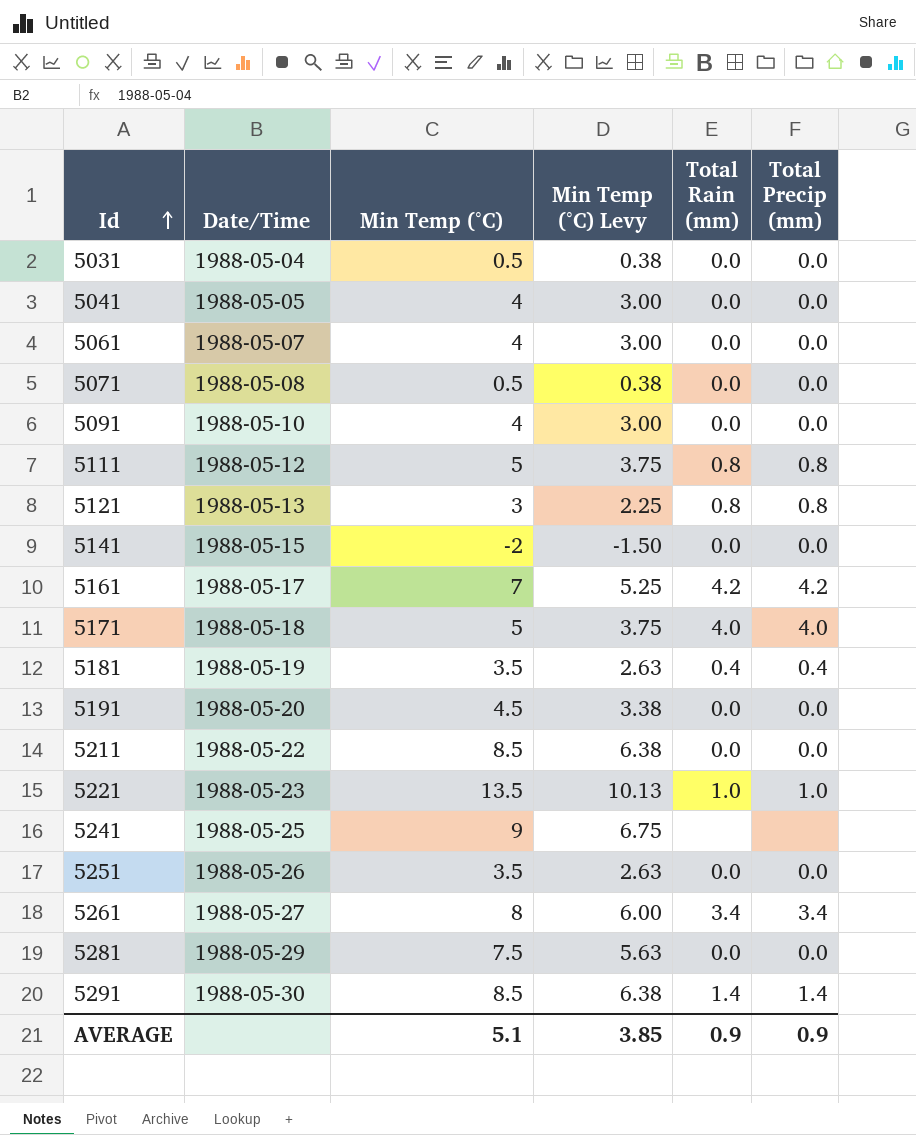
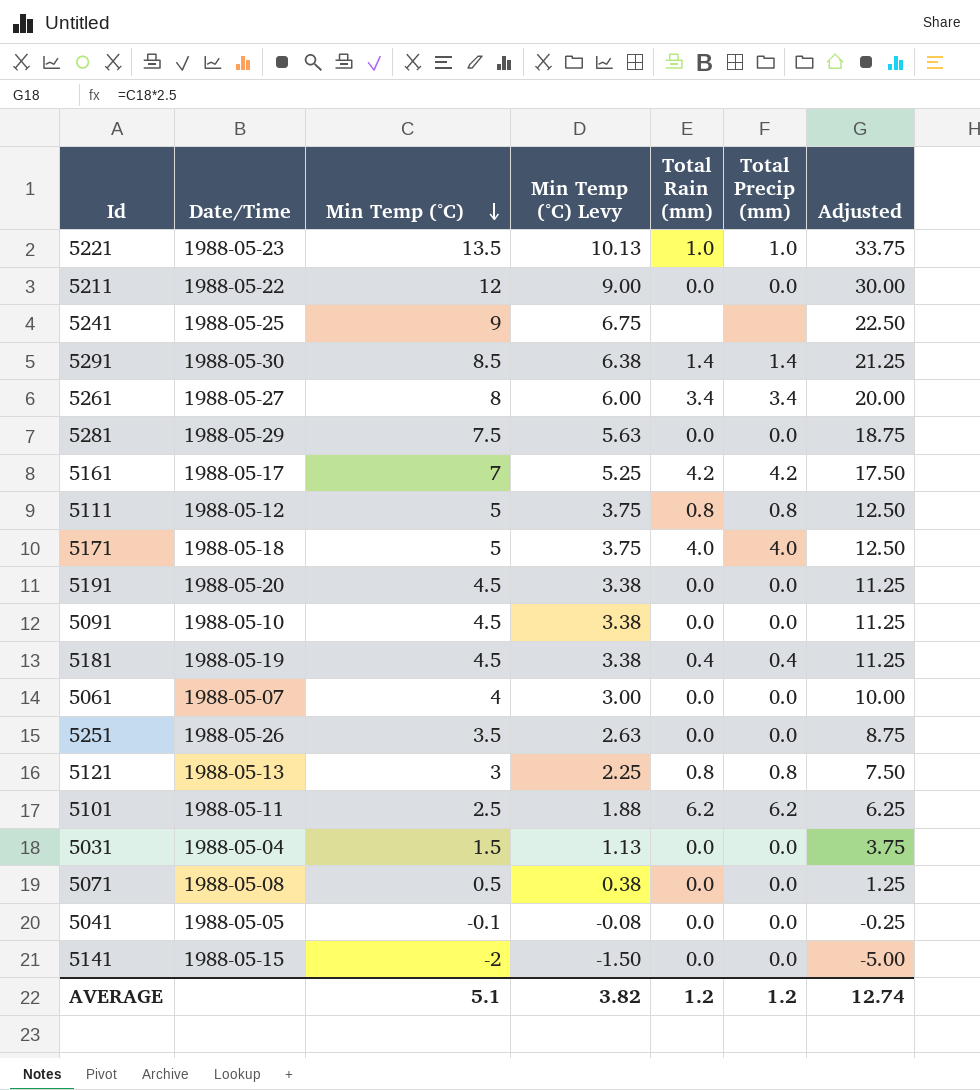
row order: Id ascending -> Min Temp (°C) descending
column Adjusted | formula: none -> [Min Temp (°C)] * 2.5
5211 | Min Temp (°C): 8.5 -> 12
5211 | Min Temp (°C) Levy: 6.38 -> 9.00
5091 | Min Temp (°C): 4 -> 4.5
5091 | Min Temp (°C) Levy: 3.00 -> 3.38
5181 | Min Temp (°C): 3.5 -> 4.5
5181 | Min Temp (°C) Levy: 2.63 -> 3.38
row 5101: none -> 1988-05-11 | 2.5 | 1.88 | 6.2 | 6.2 | 6.25
5031 | Min Temp (°C): 0.5 -> 1.5
5031 | Min Temp (°C) Levy: 0.38 -> 1.13
5041 | Min Temp (°C): 4 -> -0.1
5041 | Min Temp (°C) Levy: 3.00 -> -0.08
AVERAGE | Min Temp (°C) Levy: 3.85 -> 3.82
AVERAGE | Total Rain (mm): 0.9 -> 1.2
AVERAGE | Total Precip (mm): 0.9 -> 1.2

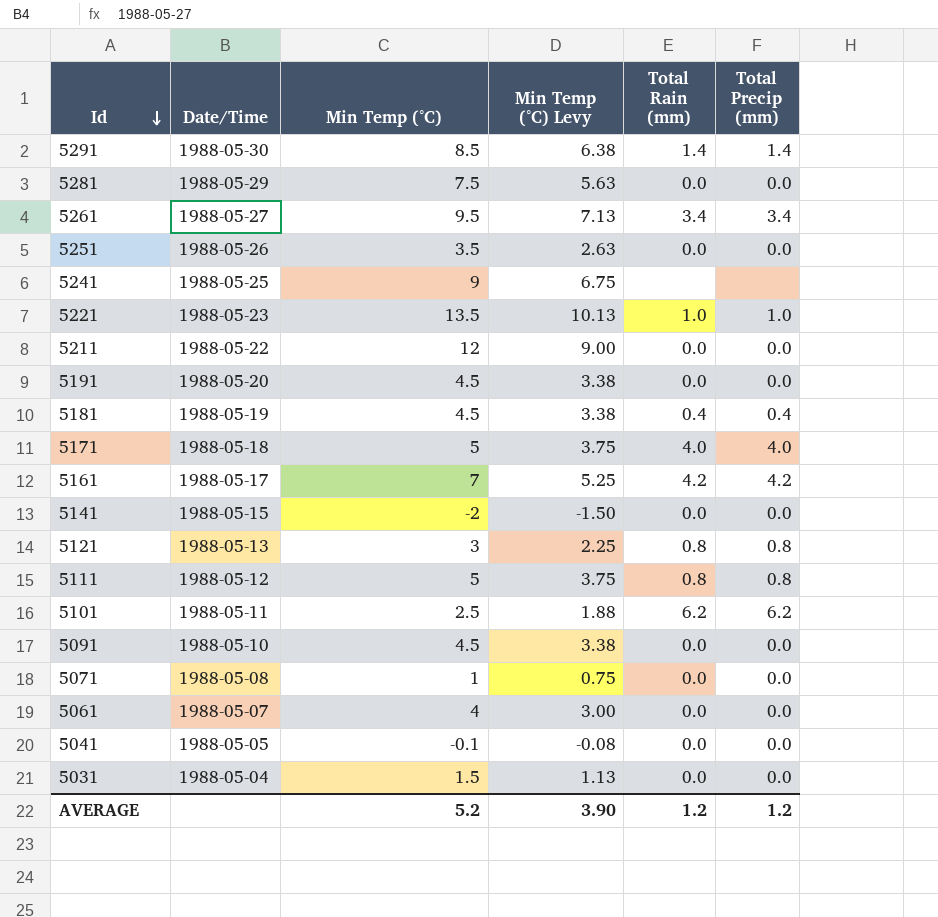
row order: Min Temp (°C) descending -> Id descending
column Adjusted | formula: [Min Temp (°C)] * 2.5 -> none
5261 | Min Temp (°C): 8 -> 9.5
5261 | Min Temp (°C) Levy: 6.00 -> 7.13
5071 | Min Temp (°C): 0.5 -> 1
5071 | Min Temp (°C) Levy: 0.38 -> 0.75
AVERAGE | Min Temp (°C): 5.1 -> 5.2
AVERAGE | Min Temp (°C) Levy: 3.82 -> 3.90

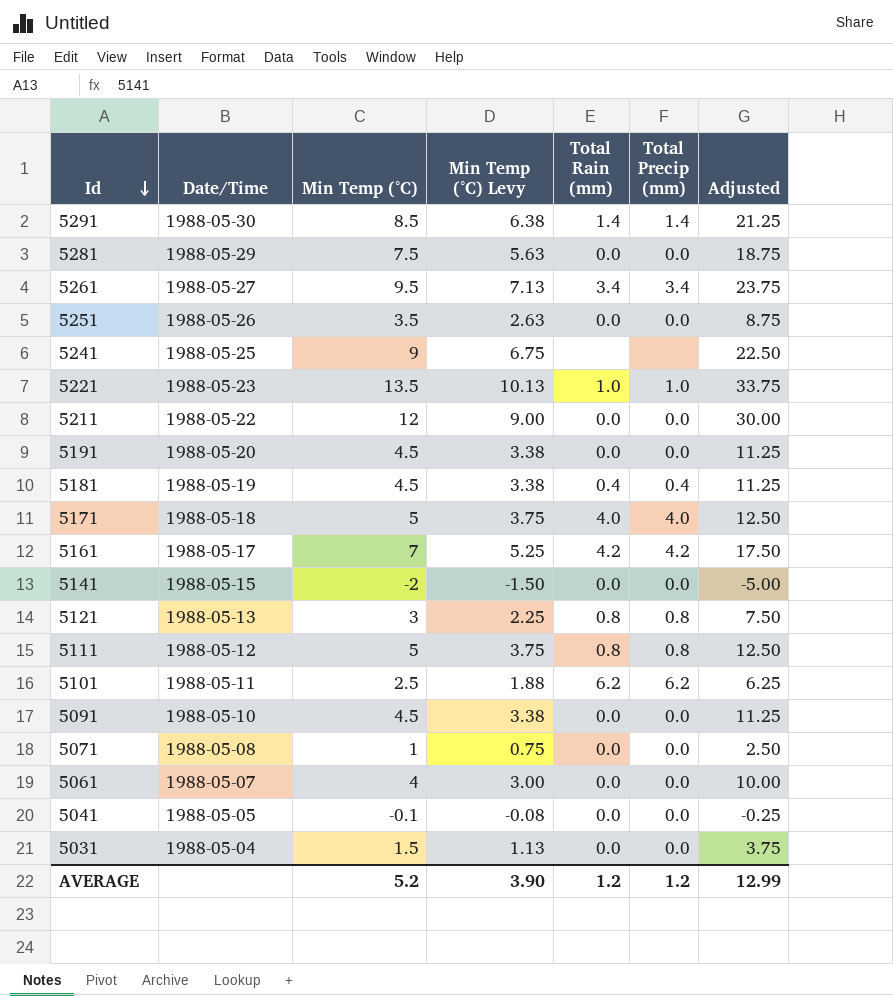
column Adjusted | formula: none -> [Min Temp (°C)] * 2.5

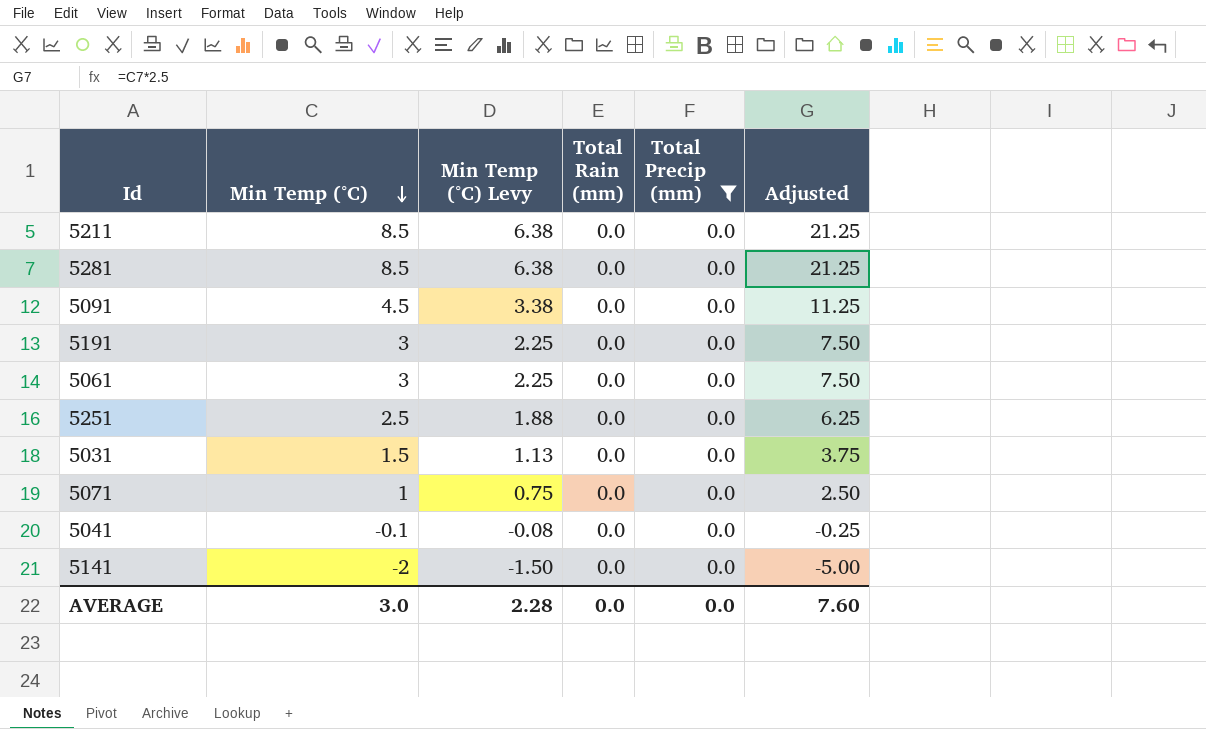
filter: none -> Total Precip (mm) = 0.0
row order: Id descending -> Min Temp (°C) descending
column Date/Time | position: 2 -> none
5211 | Min Temp (°C): 12 -> 8.5
5211 | Min Temp (°C) Levy: 9.00 -> 6.38
5211 | Adjusted: 30.00 -> 21.25
5281 | Min Temp (°C): 7.5 -> 8.5
5281 | Min Temp (°C) Levy: 5.63 -> 6.38
5281 | Adjusted: 18.75 -> 21.25
5191 | Min Temp (°C): 4.5 -> 3
5191 | Min Temp (°C) Levy: 3.38 -> 2.25
5191 | Adjusted: 11.25 -> 7.50
5061 | Min Temp (°C): 4 -> 3
5061 | Min Temp (°C) Levy: 3.00 -> 2.25
5061 | Adjusted: 10.00 -> 7.50
5251 | Min Temp (°C): 3.5 -> 2.5
5251 | Min Temp (°C) Levy: 2.63 -> 1.88
5251 | Adjusted: 8.75 -> 6.25
AVERAGE | Min Temp (°C): 5.2 -> 3.0
AVERAGE | Min Temp (°C) Levy: 3.90 -> 2.28
AVERAGE | Total Rain (mm): 1.2 -> 0.0
AVERAGE | Total Precip (mm): 1.2 -> 0.0
AVERAGE | Adjusted: 12.99 -> 7.60

